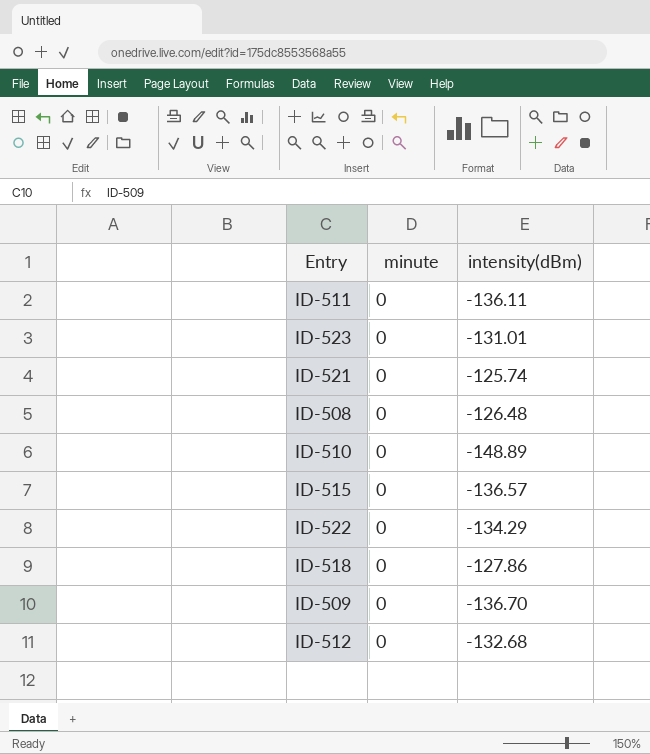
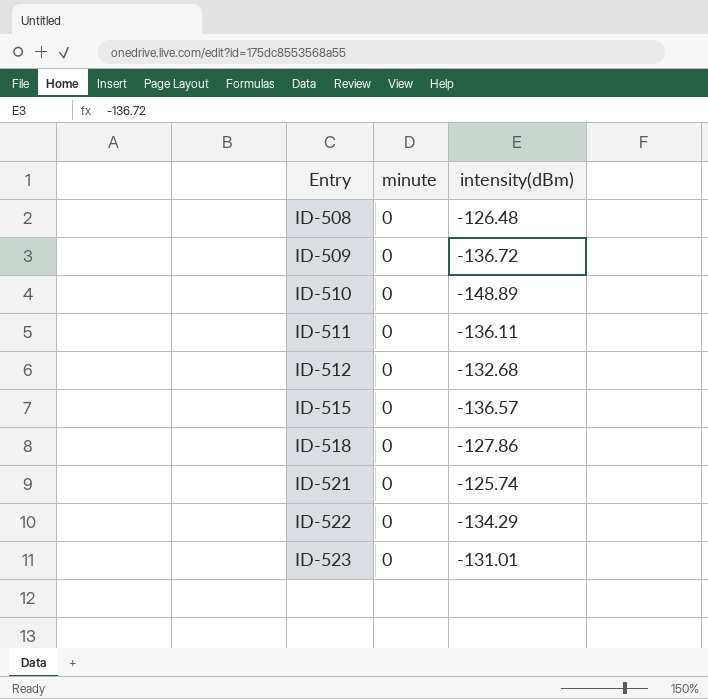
row order: none -> Entry ascending
ID-509 | intensity(dBm): -136.70 -> -136.72

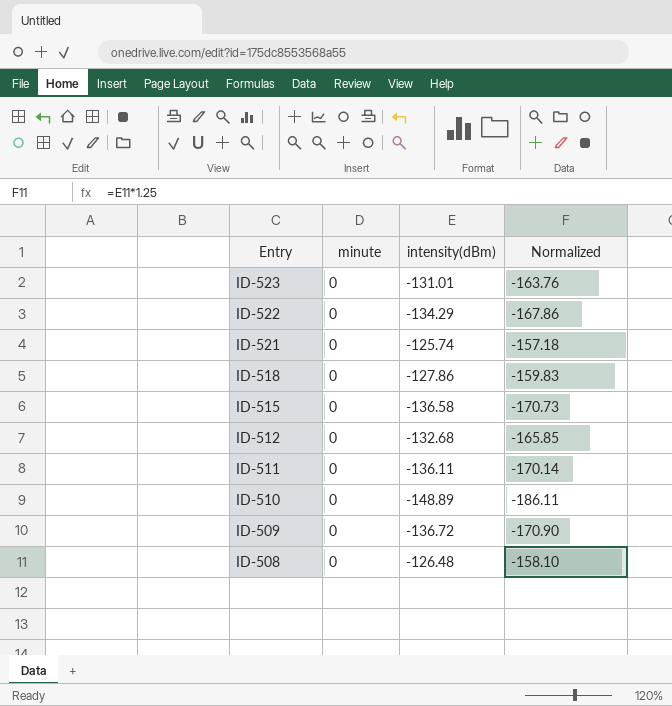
row order: Entry ascending -> Entry descending
column Normalized | formula: none -> [intensity(dBm)] * 1.25
ID-515 | intensity(dBm): -136.57 -> -136.58

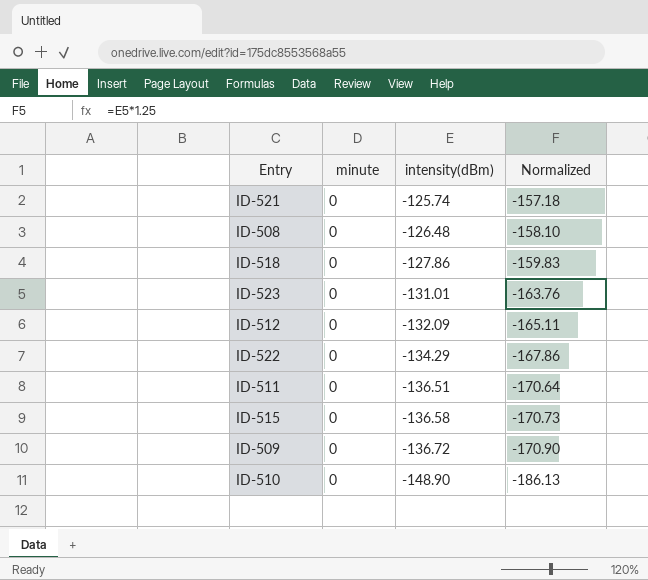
row order: Entry descending -> intensity(dBm) descending
ID-512 | intensity(dBm): -132.68 -> -132.09
ID-512 | Normalized: -165.85 -> -165.11
ID-511 | intensity(dBm): -136.11 -> -136.51
ID-511 | Normalized: -170.14 -> -170.64
ID-510 | intensity(dBm): -148.89 -> -148.90
ID-510 | Normalized: -186.11 -> -186.13

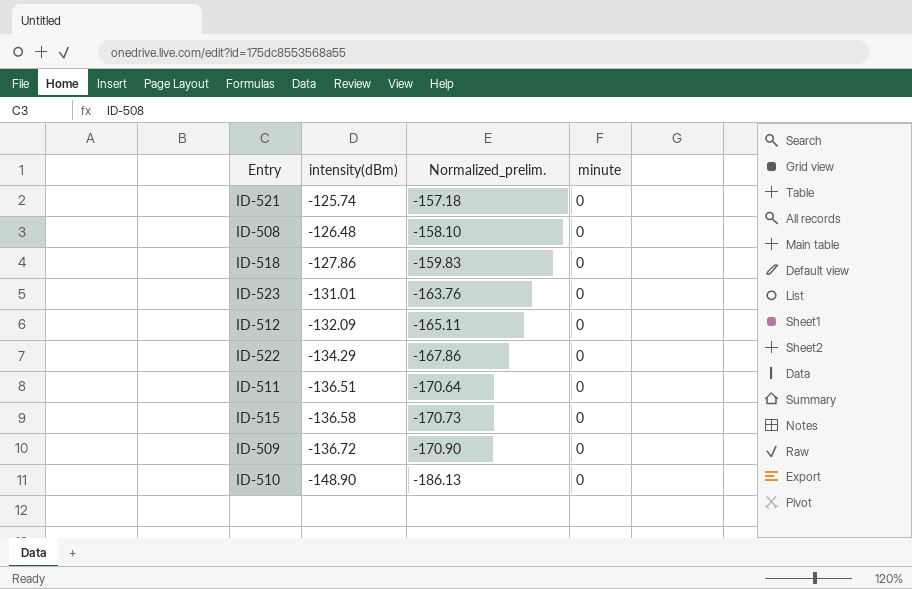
column name: Normalized -> Normalized_prelim.
column minute | position: 2 -> 4

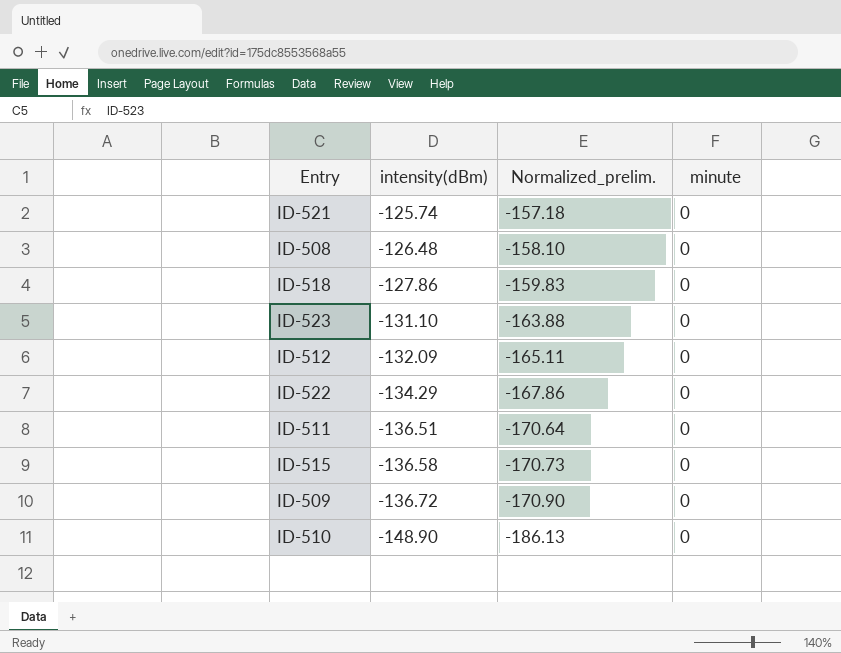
ID-523 | intensity(dBm): -131.01 -> -131.10
ID-523 | Normalized_prelim.: -163.76 -> -163.88

